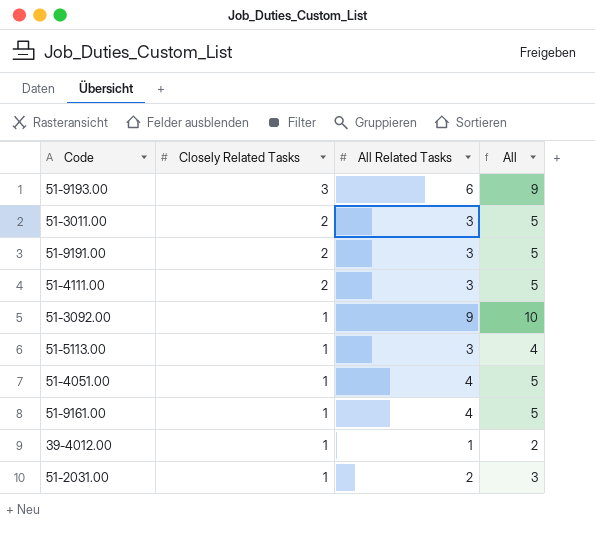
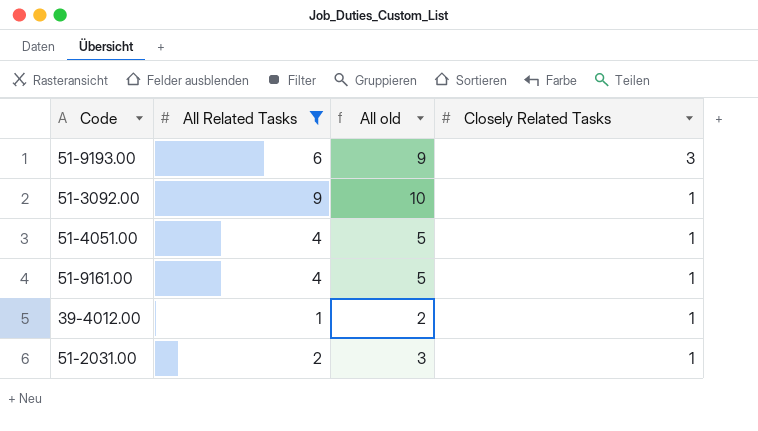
filter: none -> All Related Tasks != 3
column name: All -> All old
column Closely Related Tasks | position: 2 -> 4

